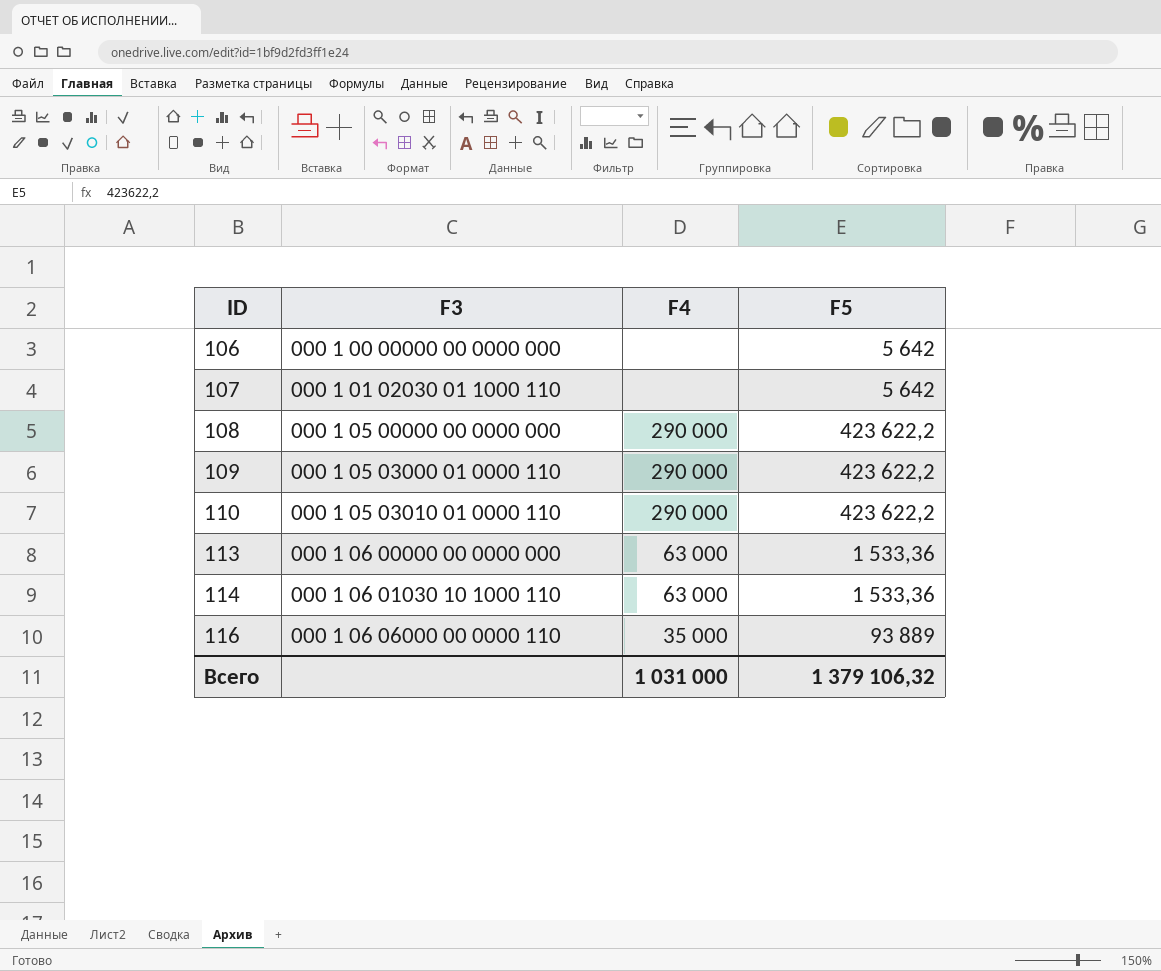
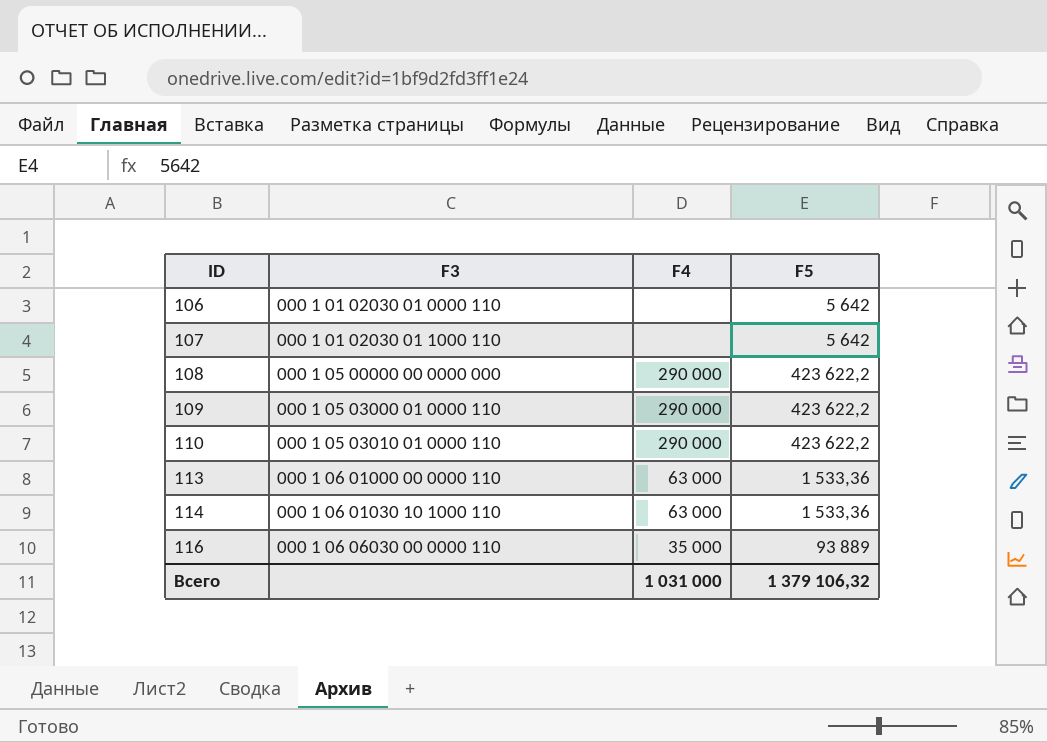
106 | F3: 000 1 00 00000 00 0000 000 -> 000 1 01 02030 01 0000 110
113 | F3: 000 1 06 00000 00 0000 000 -> 000 1 06 01000 00 0000 110
116 | F3: 000 1 06 06000 00 0000 110 -> 000 1 06 06030 00 0000 110

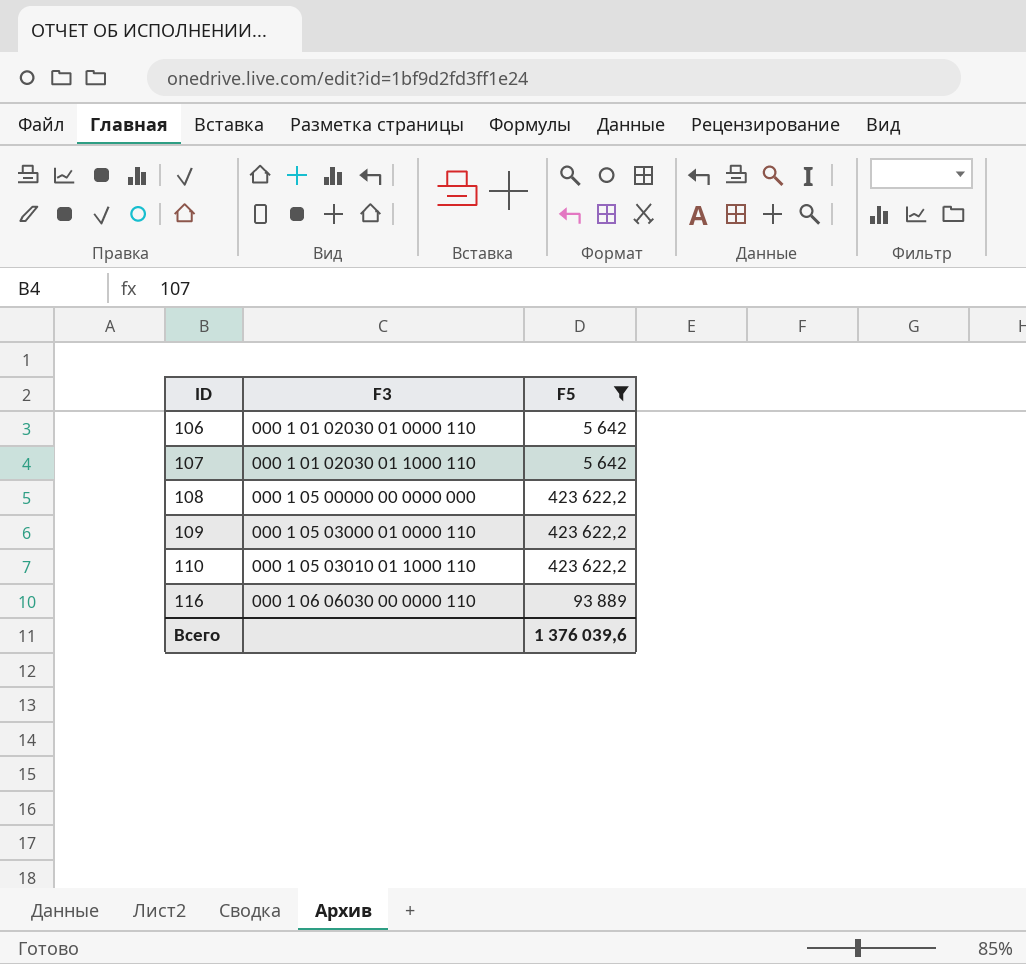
filter: none -> F5 != 1 533,36
column F4 | position: 3 -> none
110 | F3: 000 1 05 03010 01 0000 110 -> 000 1 05 03010 01 1000 110
Всего | F5: 1 379 106,32 -> 1 376 039,6

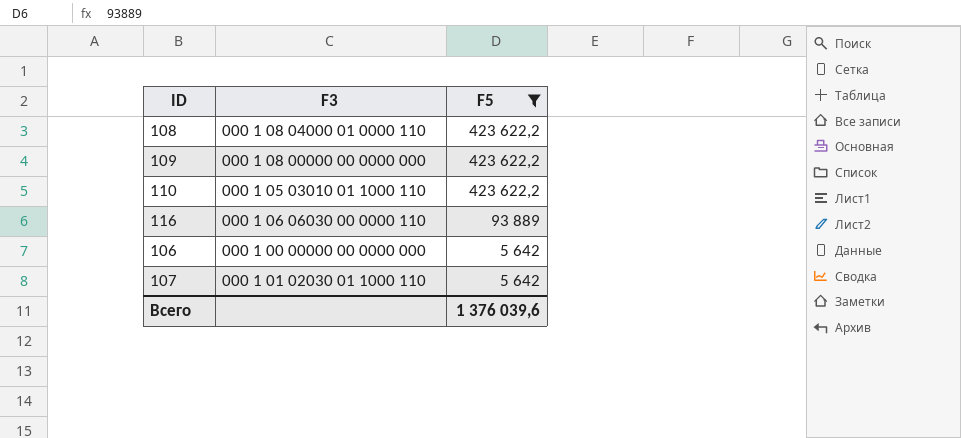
row order: ID ascending -> F5 descending
108 | F3: 000 1 05 00000 00 0000 000 -> 000 1 08 04000 01 0000 110
109 | F3: 000 1 05 03000 01 0000 110 -> 000 1 08 00000 00 0000 000
106 | F3: 000 1 01 02030 01 0000 110 -> 000 1 00 00000 00 0000 000

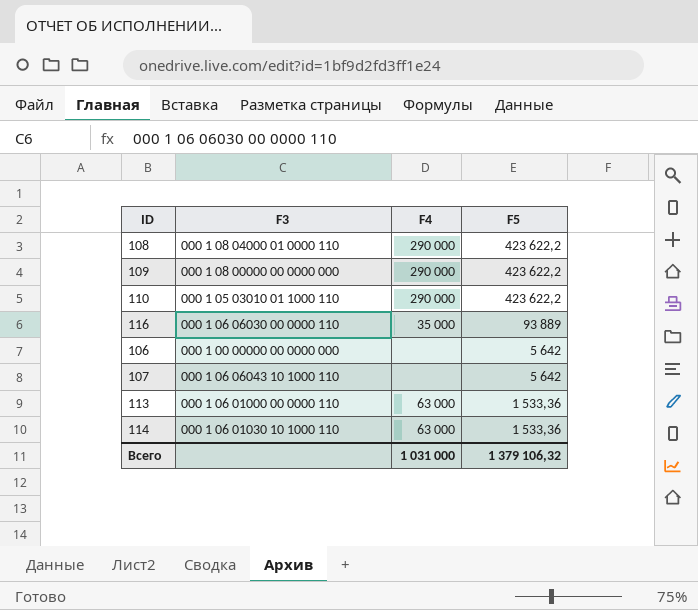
filter: F5 != 1 533,36 -> none
column F4 | position: none -> 3
107 | F3: 000 1 01 02030 01 1000 110 -> 000 1 06 06043 10 1000 110
Всего | F5: 1 376 039,6 -> 1 379 106,32

